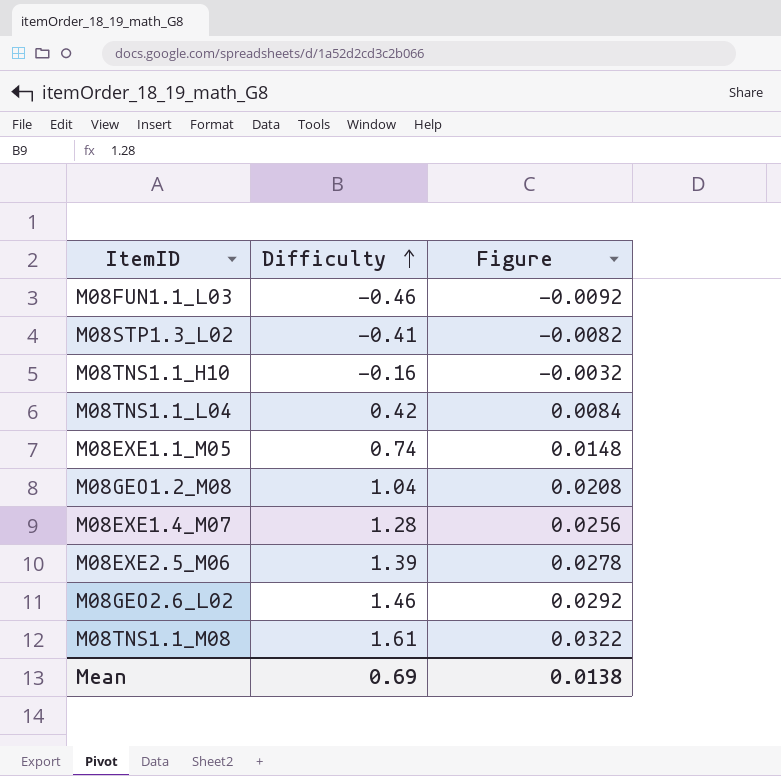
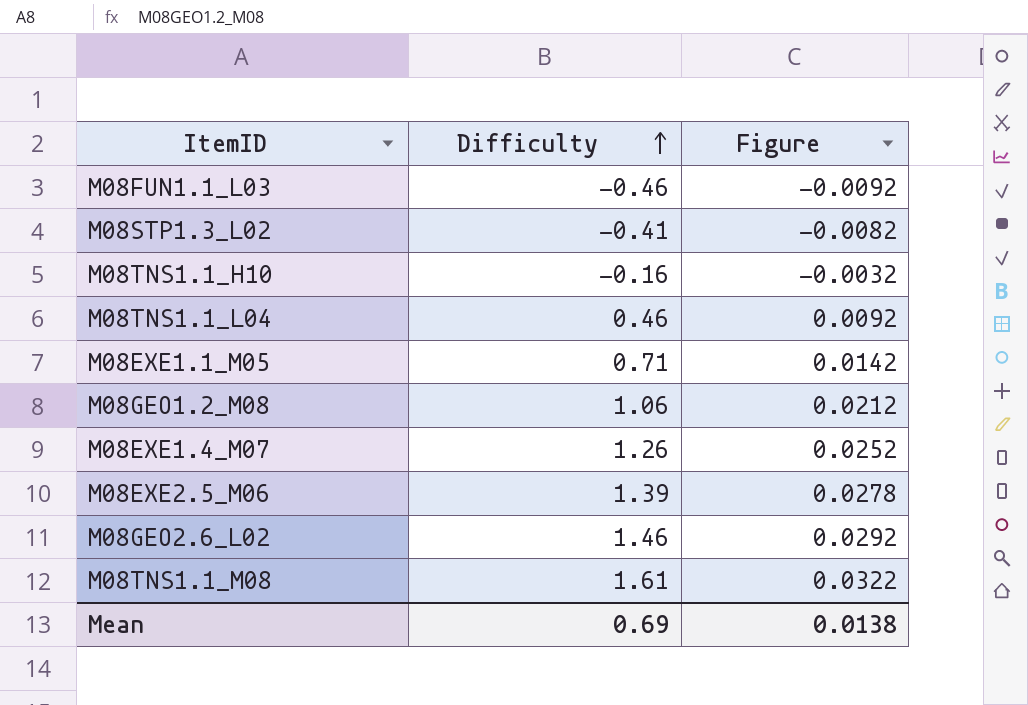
M08TNS1.1_L04 | Difficulty: 0.42 -> 0.46
M08TNS1.1_L04 | Figure: 0.0084 -> 0.0092
M08EXE1.1_M05 | Difficulty: 0.74 -> 0.71
M08EXE1.1_M05 | Figure: 0.0148 -> 0.0142
M08GEO1.2_M08 | Difficulty: 1.04 -> 1.06
M08GEO1.2_M08 | Figure: 0.0208 -> 0.0212
M08EXE1.4_M07 | Difficulty: 1.28 -> 1.26
M08EXE1.4_M07 | Figure: 0.0256 -> 0.0252

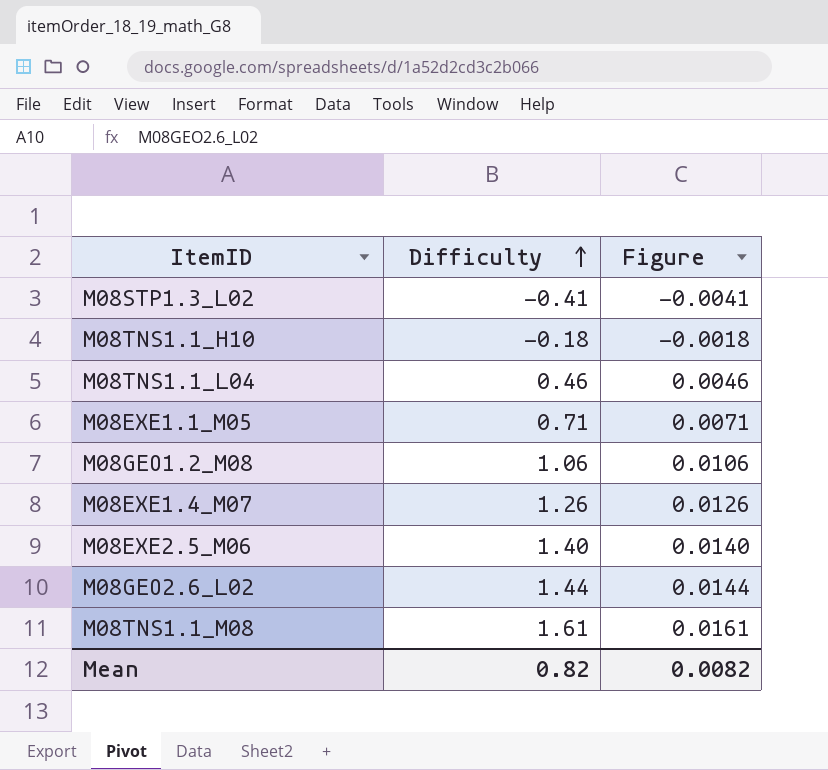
column Figure | formula: [Difficulty] * 0.02 -> [Difficulty] * 0.01
row M08FUN1.1_L03: -0.46 | -0.0092 -> none
M08TNS1.1_H10 | Difficulty: -0.16 -> -0.18
M08EXE2.5_M06 | Difficulty: 1.39 -> 1.40
M08GEO2.6_L02 | Difficulty: 1.46 -> 1.44
Mean | Difficulty: 0.69 -> 0.82
Mean | Figure: 0.0138 -> 0.0082

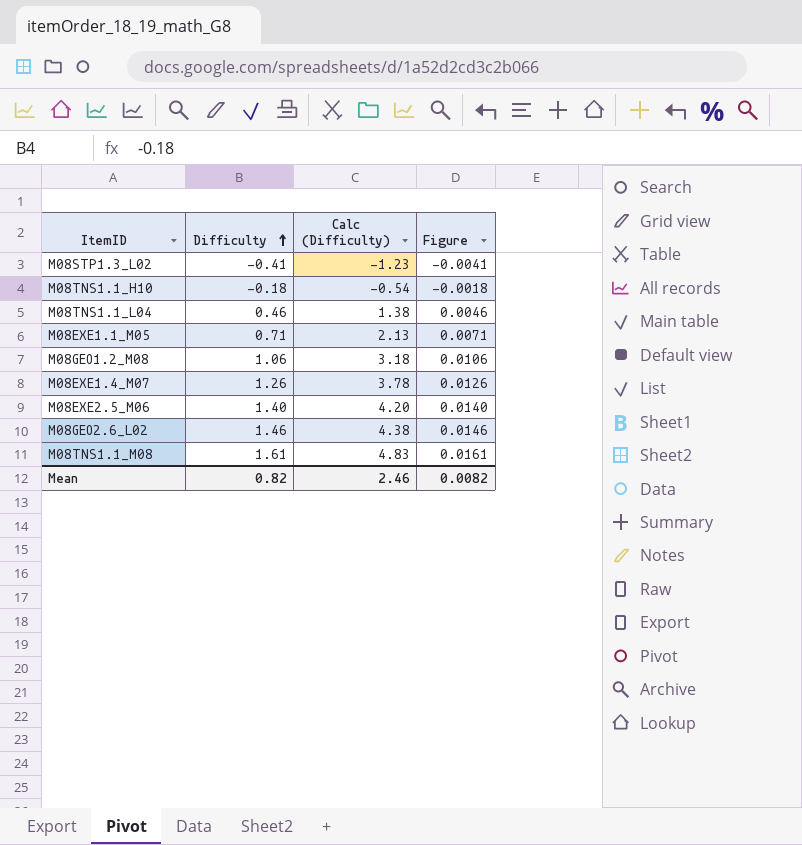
column Calc (Difficulty) | formula: none -> [Difficulty] * 3
M08GEO2.6_L02 | Difficulty: 1.44 -> 1.46
M08GEO2.6_L02 | Figure: 0.0144 -> 0.0146

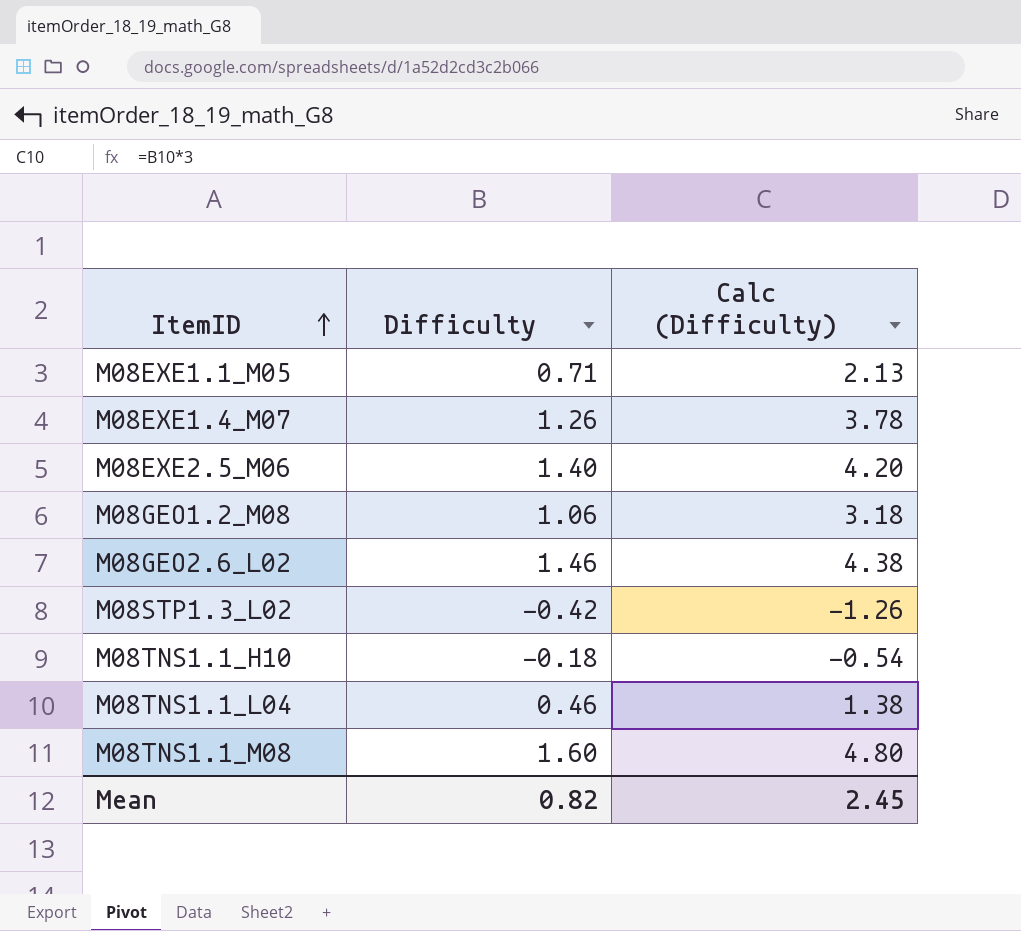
row order: Difficulty ascending -> ItemID ascending
column Figure | formula: [Difficulty] * 0.01 -> none
M08STP1.3_L02 | Difficulty: -0.41 -> -0.42
M08STP1.3_L02 | Calc (Difficulty): -1.23 -> -1.26
M08TNS1.1_M08 | Difficulty: 1.61 -> 1.60
M08TNS1.1_M08 | Calc (Difficulty): 4.83 -> 4.80
Mean | Calc (Difficulty): 2.46 -> 2.45

